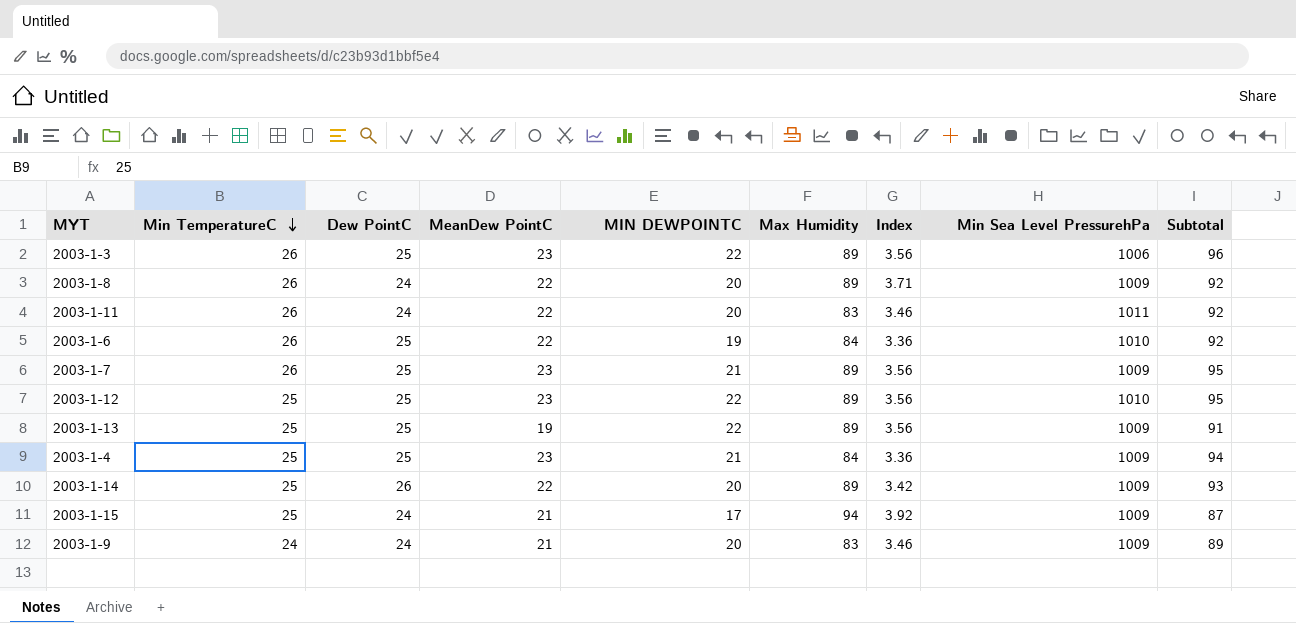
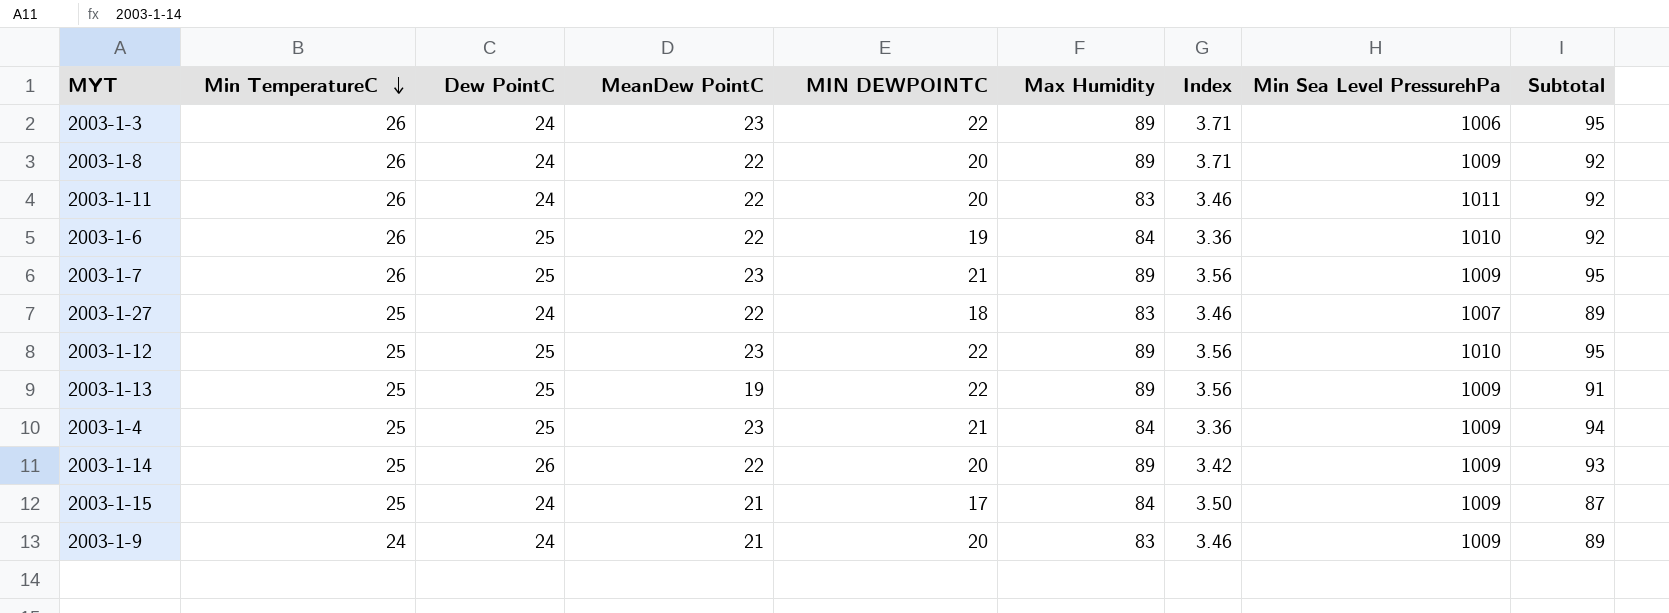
2003-1-3 | Dew PointC: 25 -> 24
2003-1-3 | Index: 3.56 -> 3.71
2003-1-3 | Subtotal: 96 -> 95
row 2003-1-27: none -> 25 | 24 | 22 | 18 | 83 | 3.46 | 1007 | 89
2003-1-15 | Max Humidity: 94 -> 84
2003-1-15 | Index: 3.92 -> 3.50

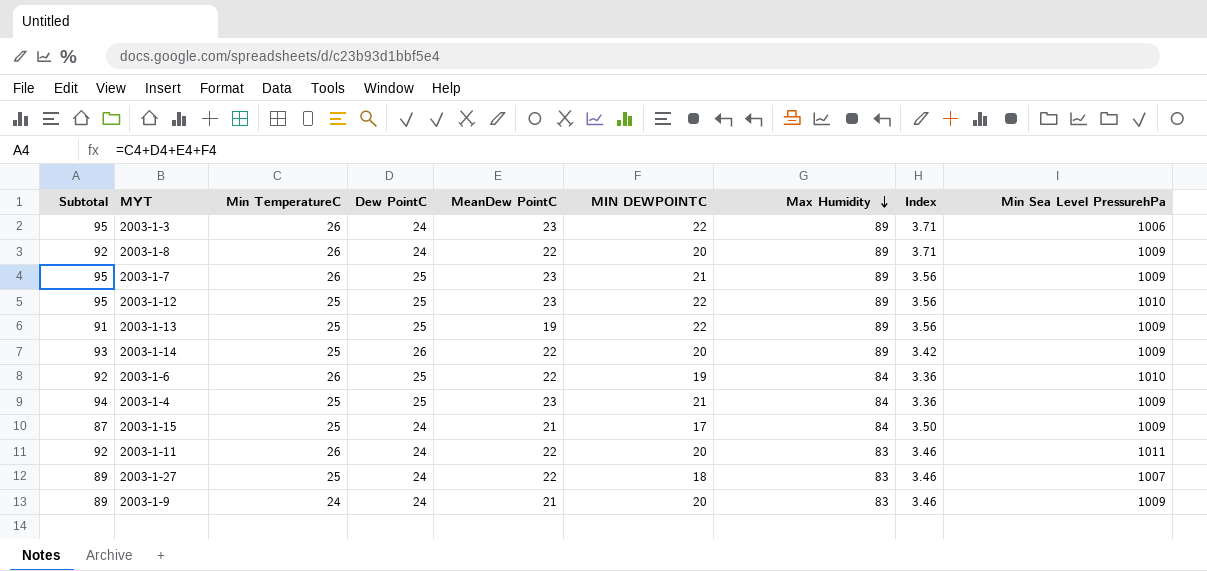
row order: Min TemperatureC descending -> Max Humidity descending
column Subtotal | position: 9 -> 1

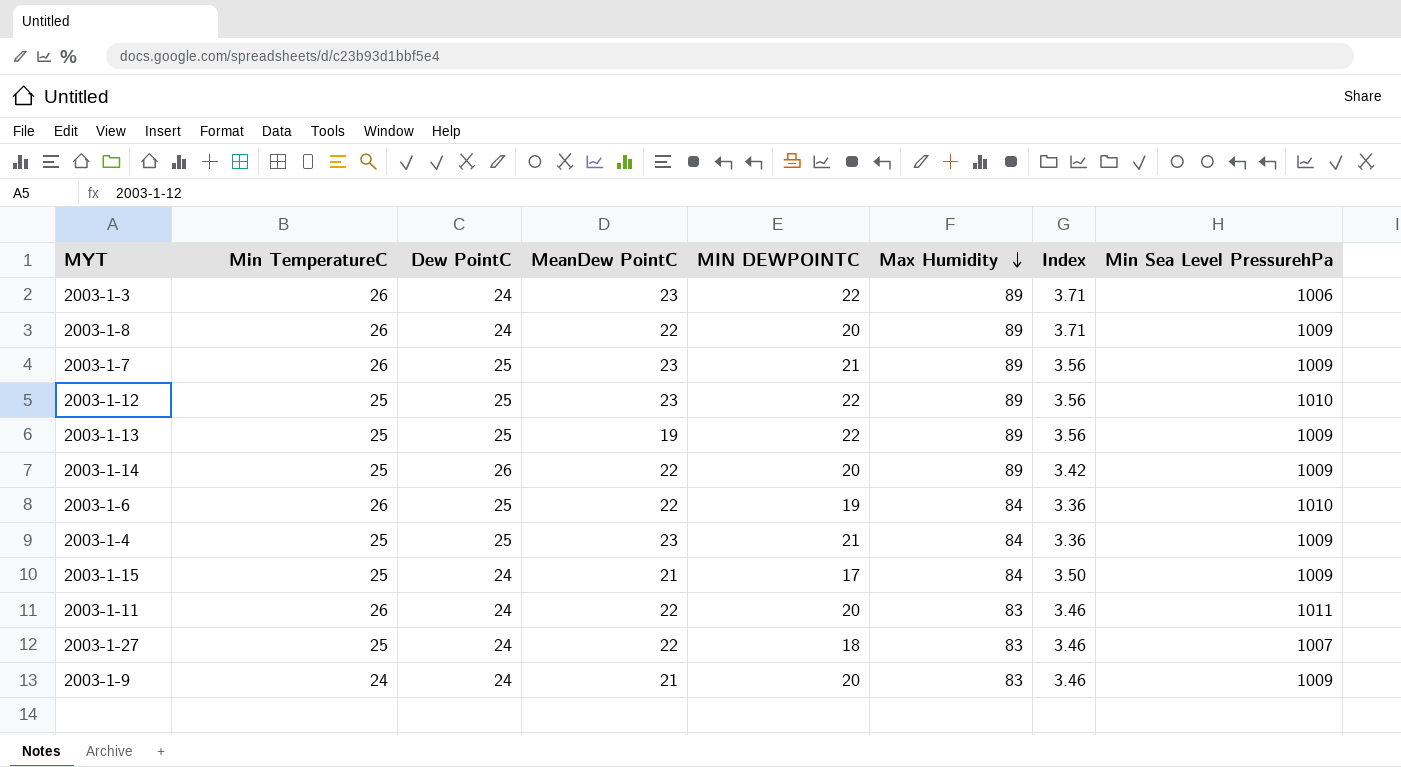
column Subtotal | formula: [Min TemperatureC] + [Dew PointC] + [MeanDew PointC] + [MIN DEWPOINTC] -> none

